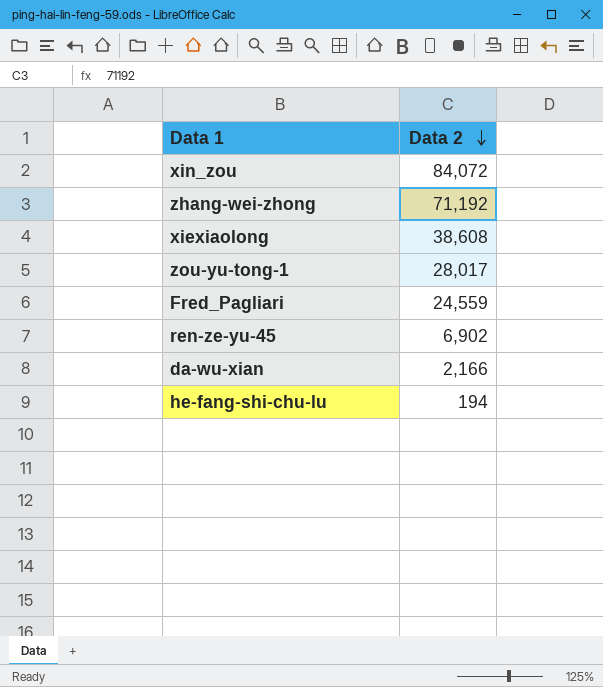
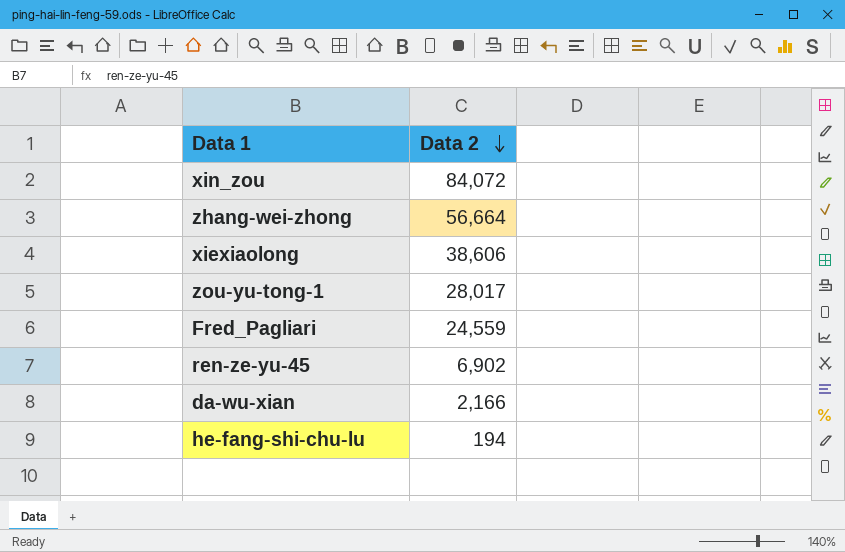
zhang-wei-zhong | Data 2: 71,192 -> 56,664
xiexiaolong | Data 2: 38,608 -> 38,606

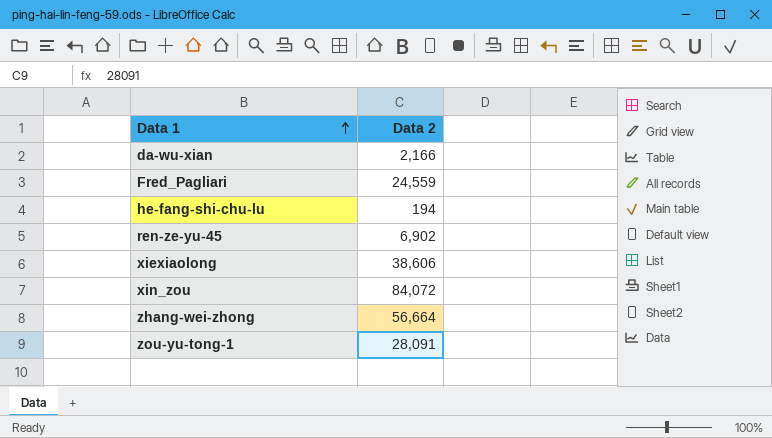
row order: Data 2 descending -> Data 1 ascending
zou-yu-tong-1 | Data 2: 28,017 -> 28,091

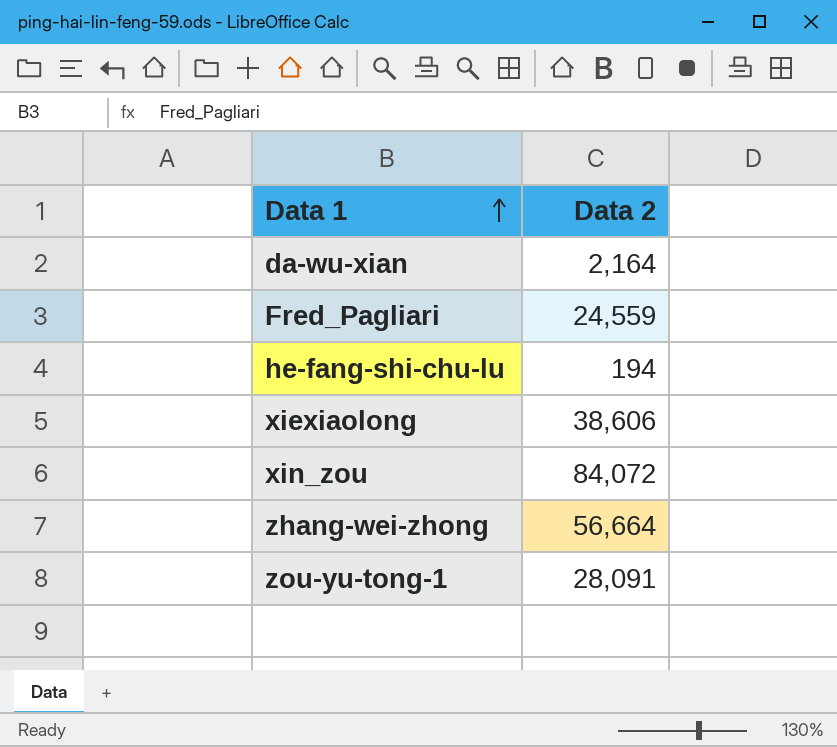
row ren-ze-yu-45: 6,902 -> none
da-wu-xian | Data 2: 2,166 -> 2,164

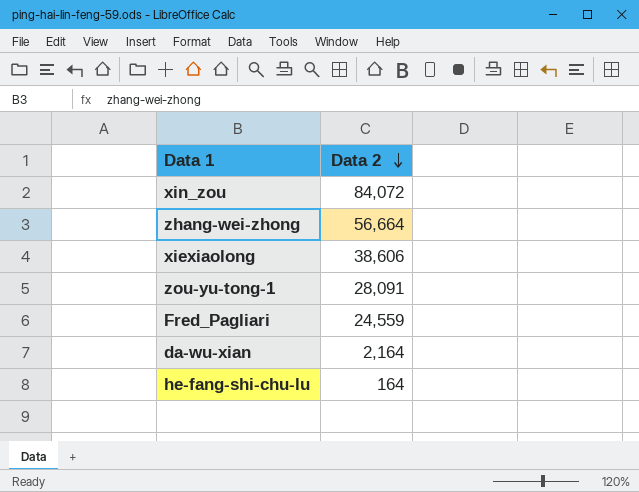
row order: Data 1 ascending -> Data 2 descending
he-fang-shi-chu-lu | Data 2: 194 -> 164

